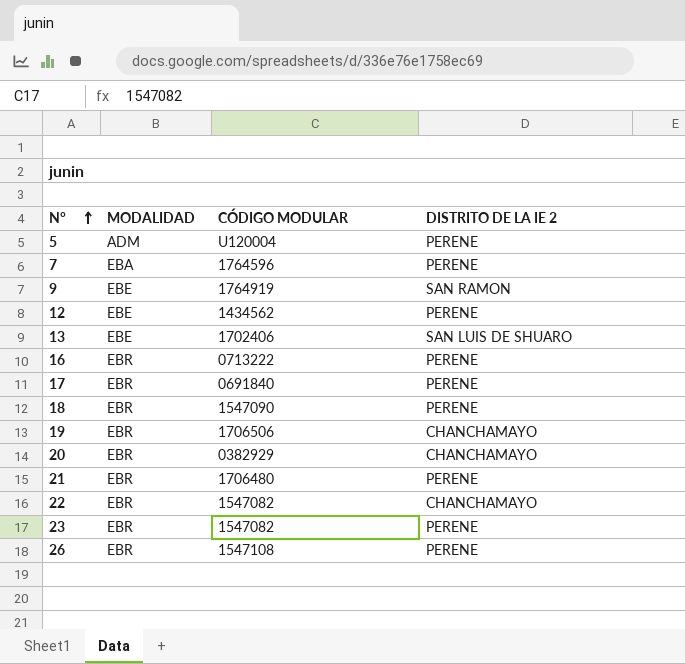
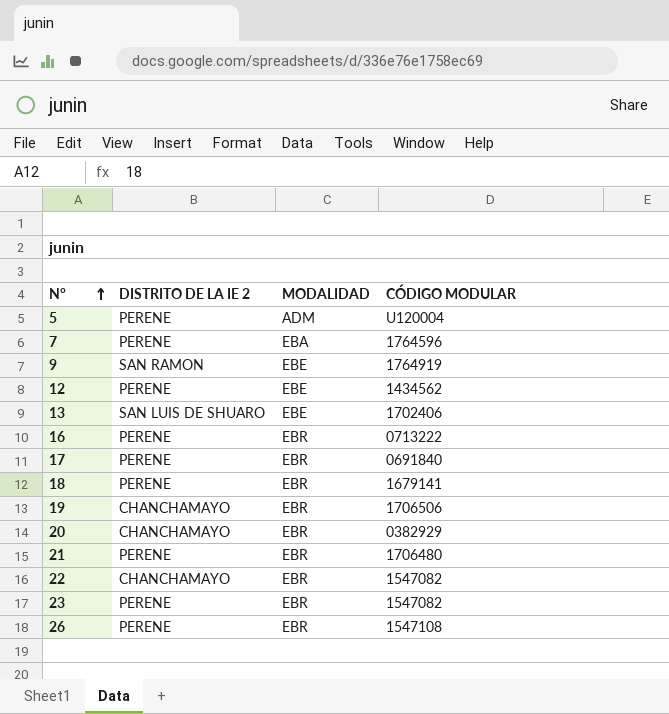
column DISTRITO DE LA IE 2 | position: 4 -> 2
18 | CÓDIGO MODULAR: 1547090 -> 1679141

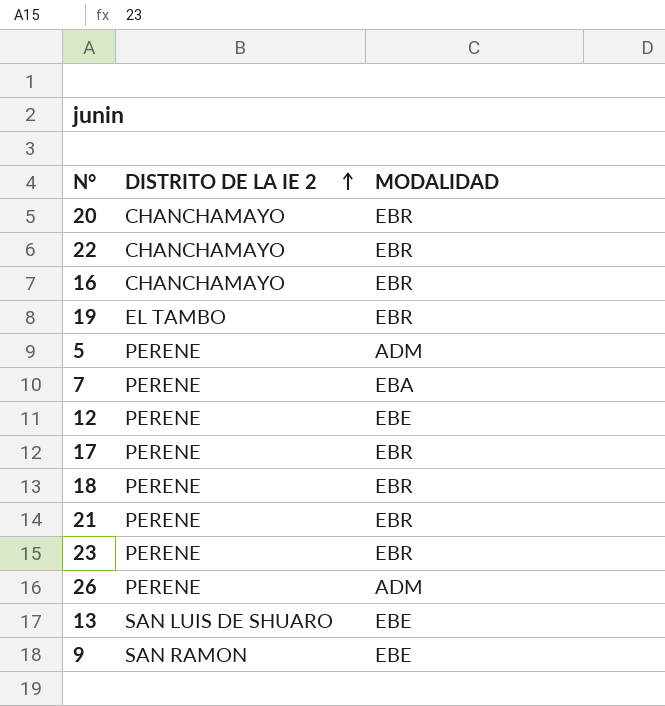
row order: N° ascending -> DISTRITO DE LA IE 2 ascending
column CÓDIGO MODULAR | position: 4 -> none
16 | DISTRITO DE LA IE 2: PERENE -> CHANCHAMAYO
19 | DISTRITO DE LA IE 2: CHANCHAMAYO -> EL TAMBO
26 | MODALIDAD: EBR -> ADM

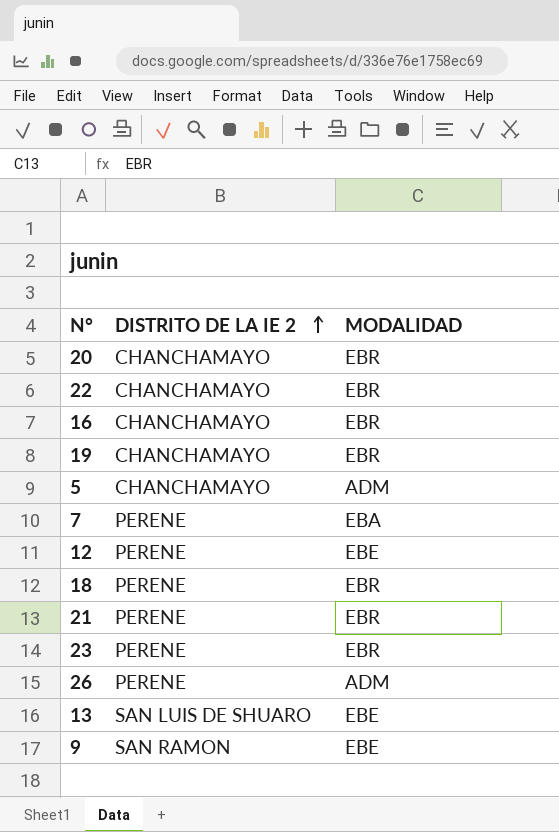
row 17: PERENE | EBR -> none
19 | DISTRITO DE LA IE 2: EL TAMBO -> CHANCHAMAYO
5 | DISTRITO DE LA IE 2: PERENE -> CHANCHAMAYO

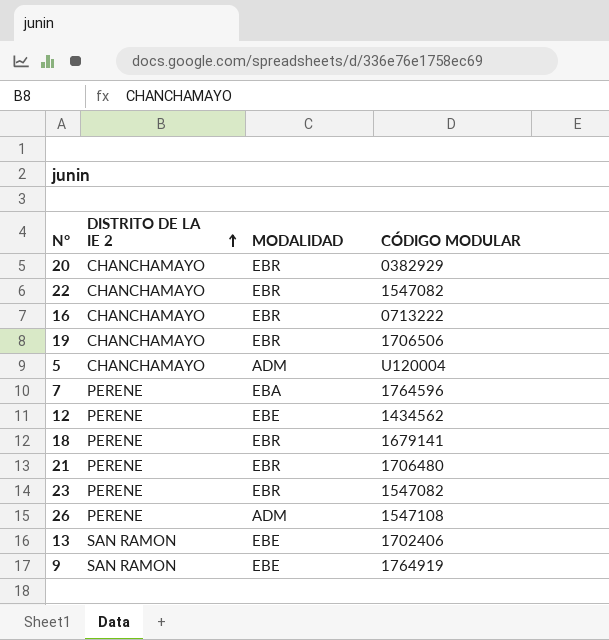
column CÓDIGO MODULAR | position: none -> 4
13 | DISTRITO DE LA IE 2: SAN LUIS DE SHUARO -> SAN RAMON

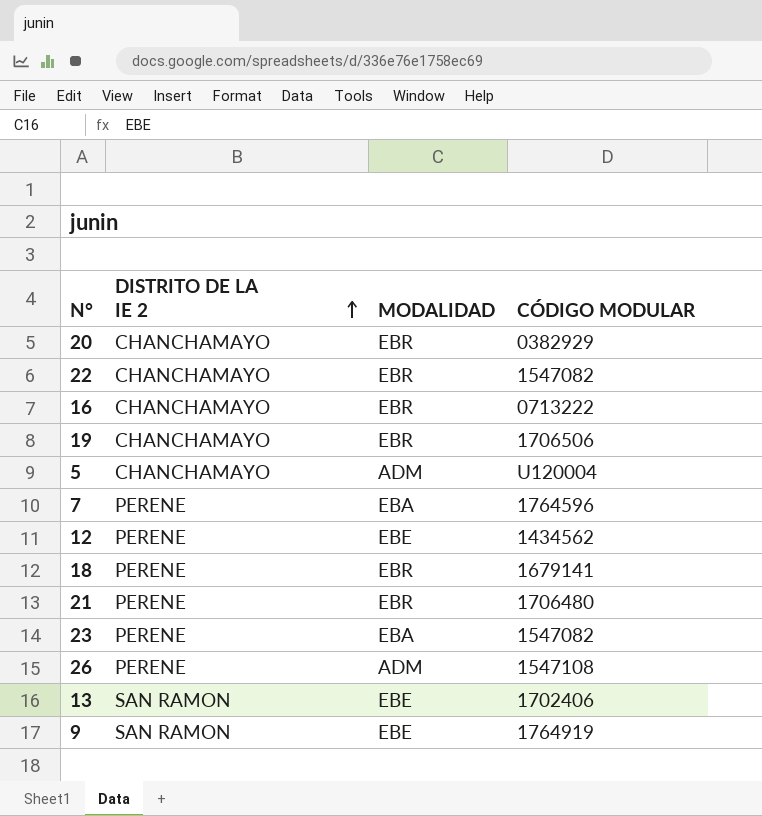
23 | MODALIDAD: EBR -> EBA

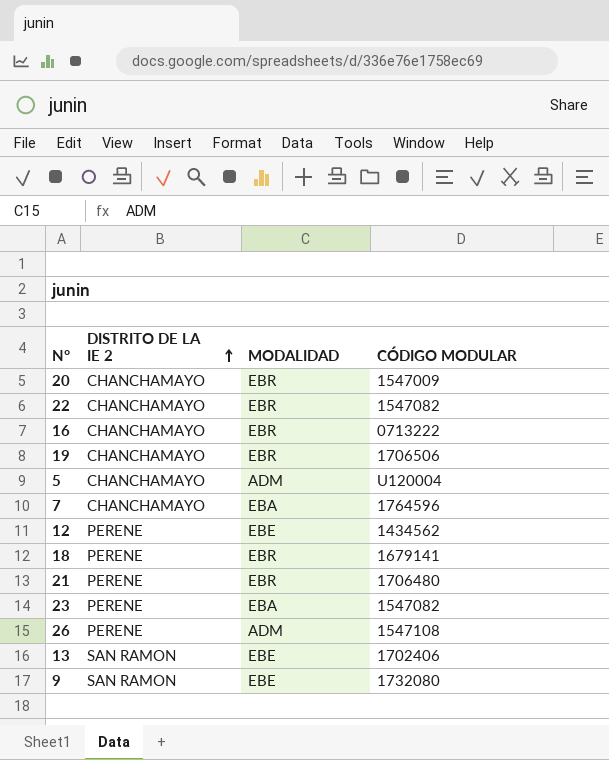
20 | CÓDIGO MODULAR: 0382929 -> 1547009
7 | DISTRITO DE LA IE 2: PERENE -> CHANCHAMAYO
9 | CÓDIGO MODULAR: 1764919 -> 1732080

